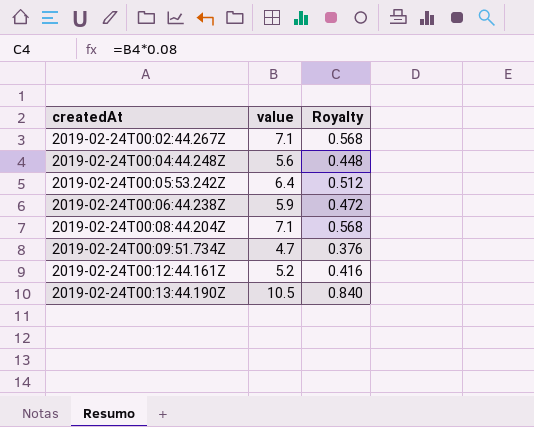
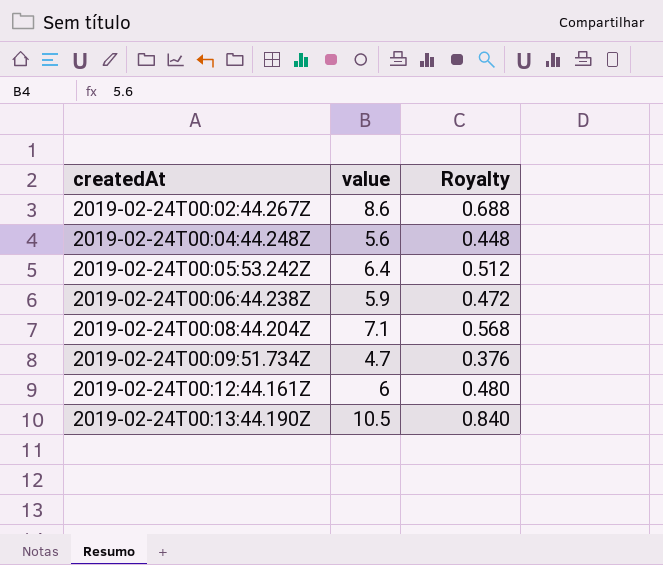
2019-02-24T00:02:44.267Z | value: 7.1 -> 8.6
2019-02-24T00:02:44.267Z | Royalty: 0.568 -> 0.688
2019-02-24T00:12:44.161Z | value: 5.2 -> 6
2019-02-24T00:12:44.161Z | Royalty: 0.416 -> 0.480

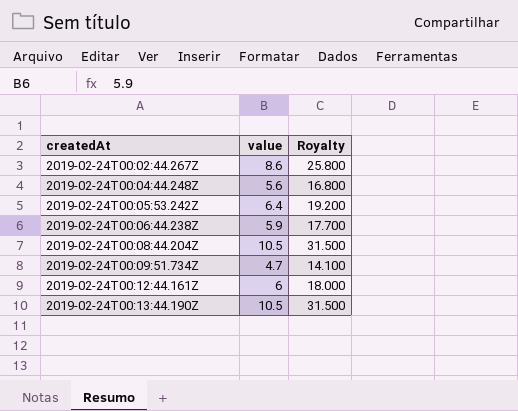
column Royalty | formula: [value] * 0.08 -> [value] * 3
2019-02-24T00:08:44.204Z | value: 7.1 -> 10.5

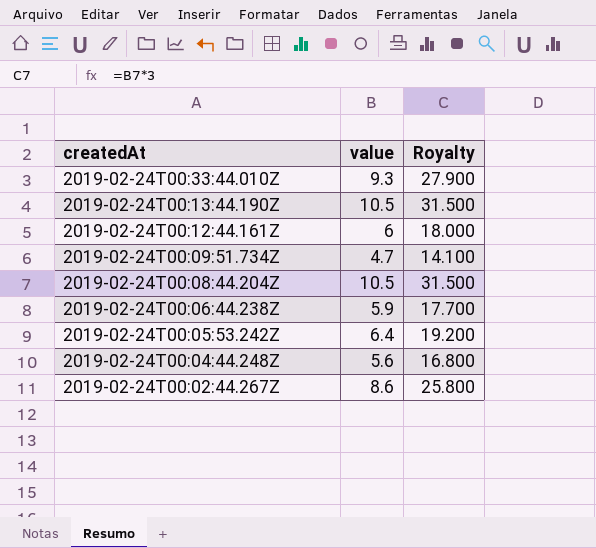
row order: createdAt ascending -> createdAt descending
row 2019-02-24T00:33:44.010Z: none -> 9.3 | 27.900

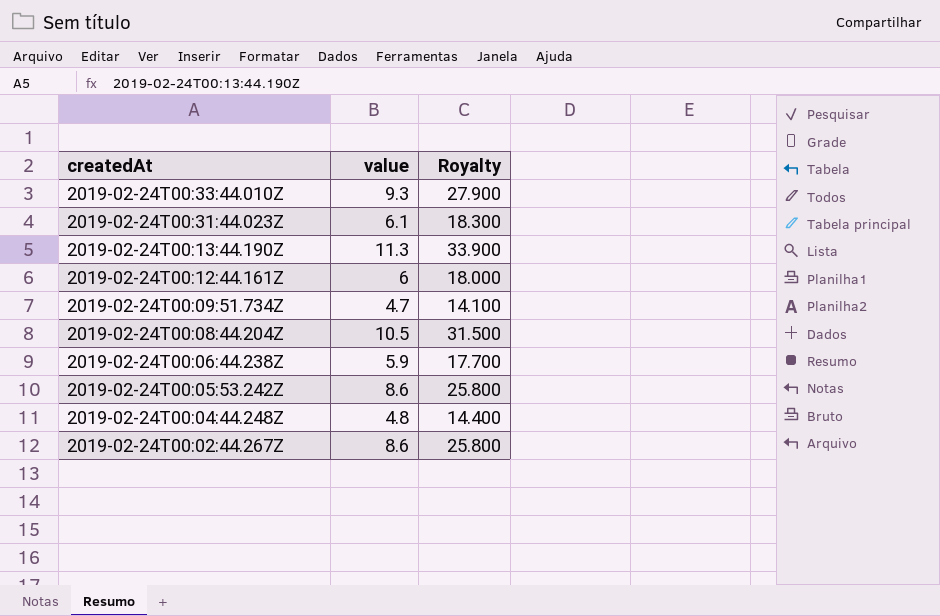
row 2019-02-24T00:31:44.023Z: none -> 6.1 | 18.300
2019-02-24T00:13:44.190Z | value: 10.5 -> 11.3
2019-02-24T00:13:44.190Z | Royalty: 31.500 -> 33.900
2019-02-24T00:05:53.242Z | value: 6.4 -> 8.6
2019-02-24T00:05:53.242Z | Royalty: 19.200 -> 25.800
2019-02-24T00:04:44.248Z | value: 5.6 -> 4.8
2019-02-24T00:04:44.248Z | Royalty: 16.800 -> 14.400

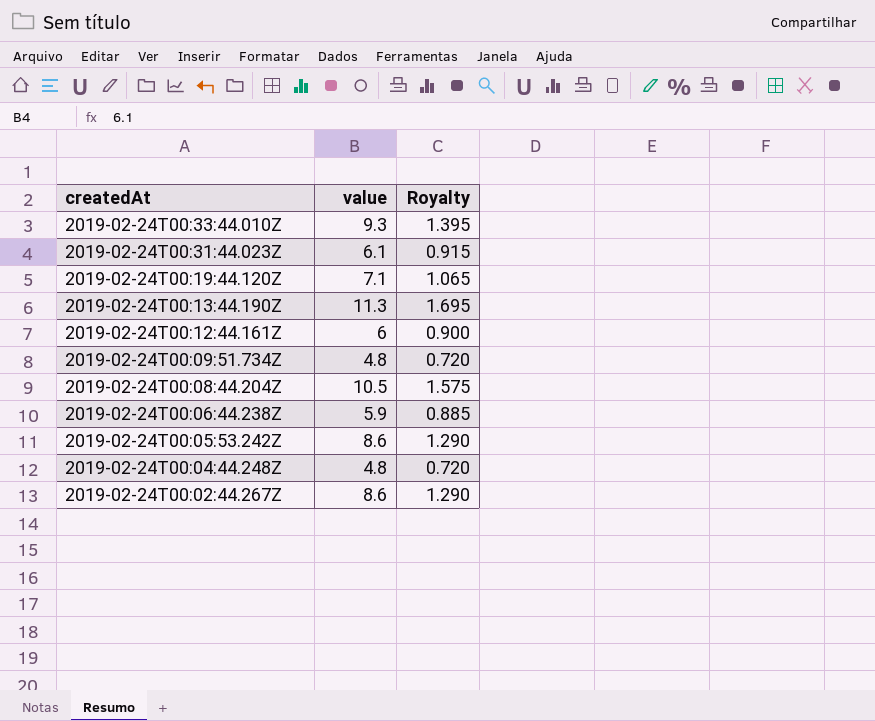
column Royalty | formula: [value] * 3 -> [value] * 0.15
row 2019-02-24T00:19:44.120Z: none -> 7.1 | 1.065
2019-02-24T00:09:51.734Z | value: 4.7 -> 4.8

